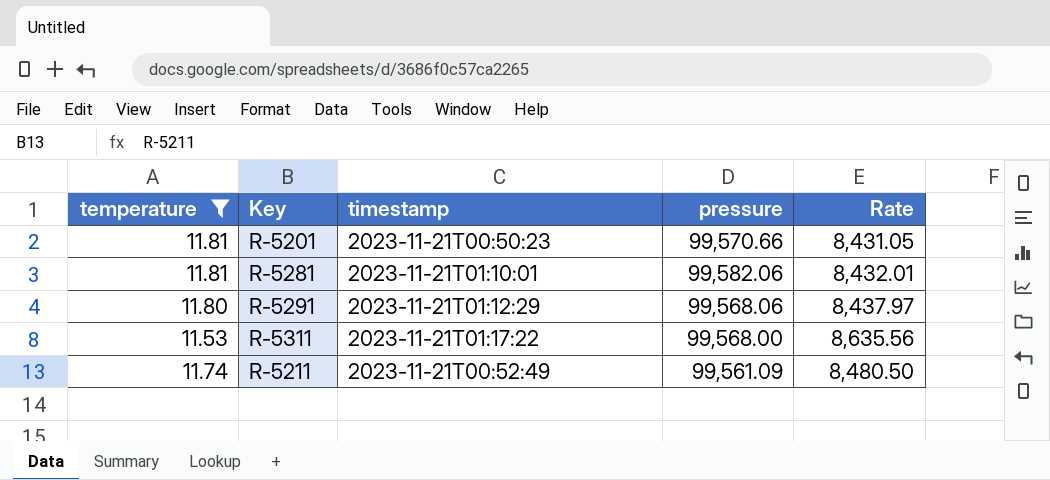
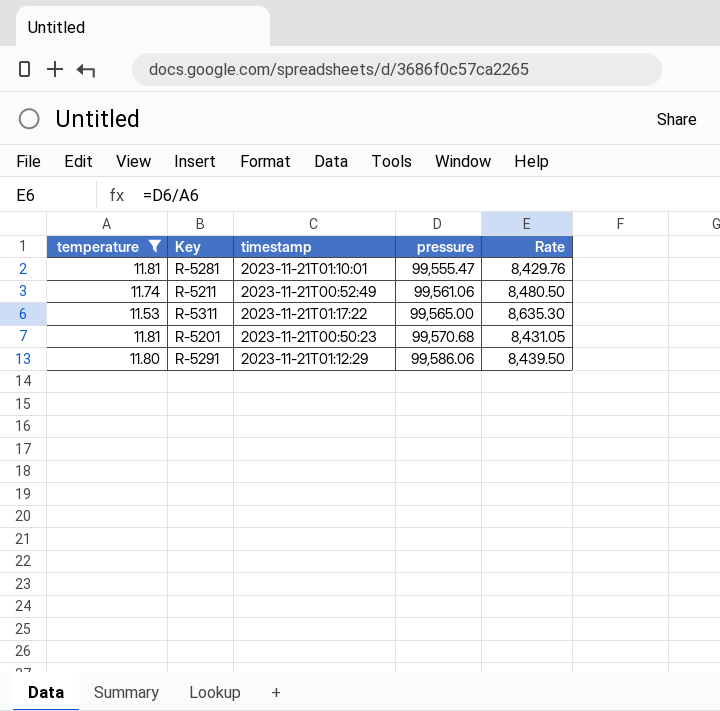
row order: none -> pressure ascending
R-5281 | pressure: 99,582.06 -> 99,555.47
R-5281 | Rate: 8,432.01 -> 8,429.76
R-5211 | pressure: 99,561.09 -> 99,561.06
R-5311 | pressure: 99,568.00 -> 99,565.00
R-5311 | Rate: 8,635.56 -> 8,635.30
R-5201 | pressure: 99,570.66 -> 99,570.68
R-5291 | pressure: 99,568.06 -> 99,586.06
R-5291 | Rate: 8,437.97 -> 8,439.50

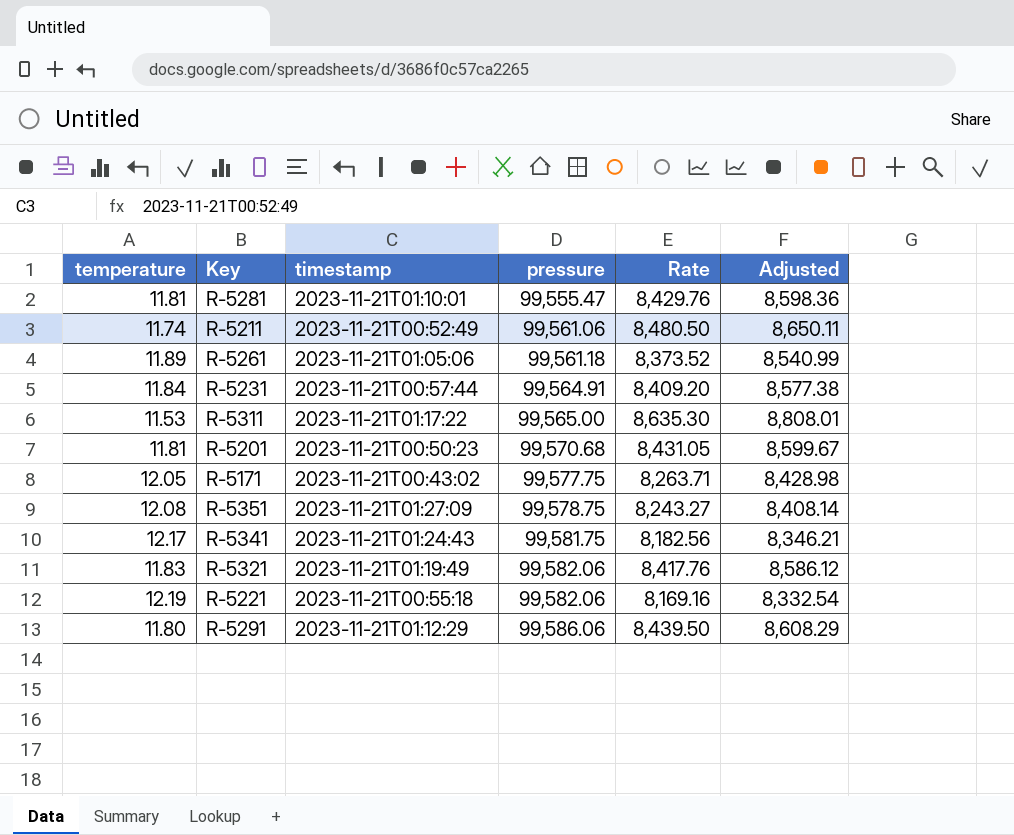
filter: temperature <= 11.81 -> none
column Adjusted | formula: none -> [Rate] * 1.02

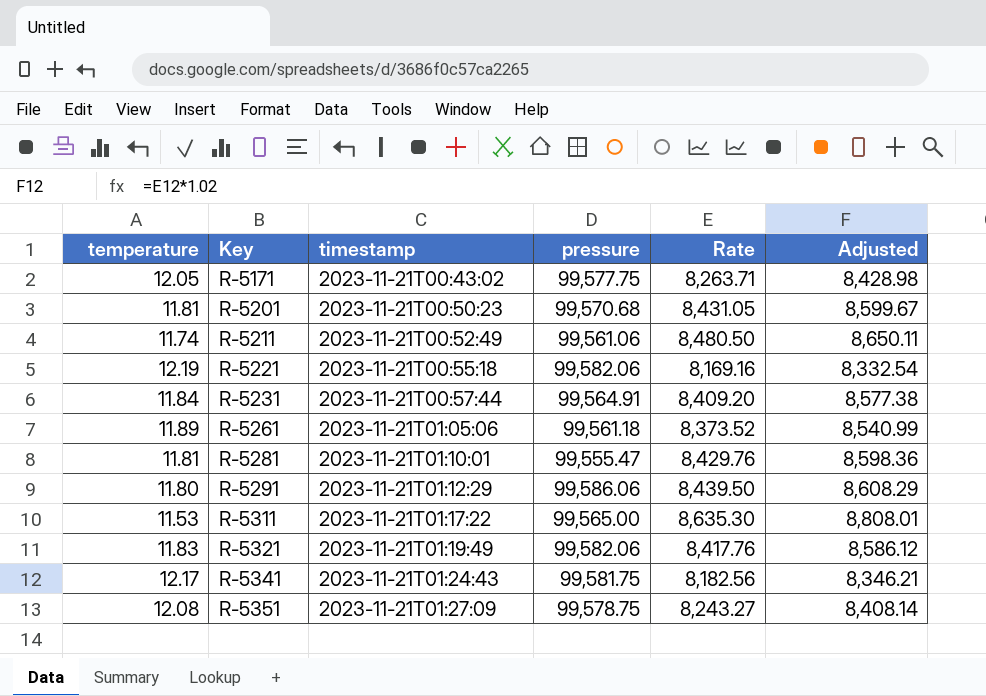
row order: pressure ascending -> Key ascending

